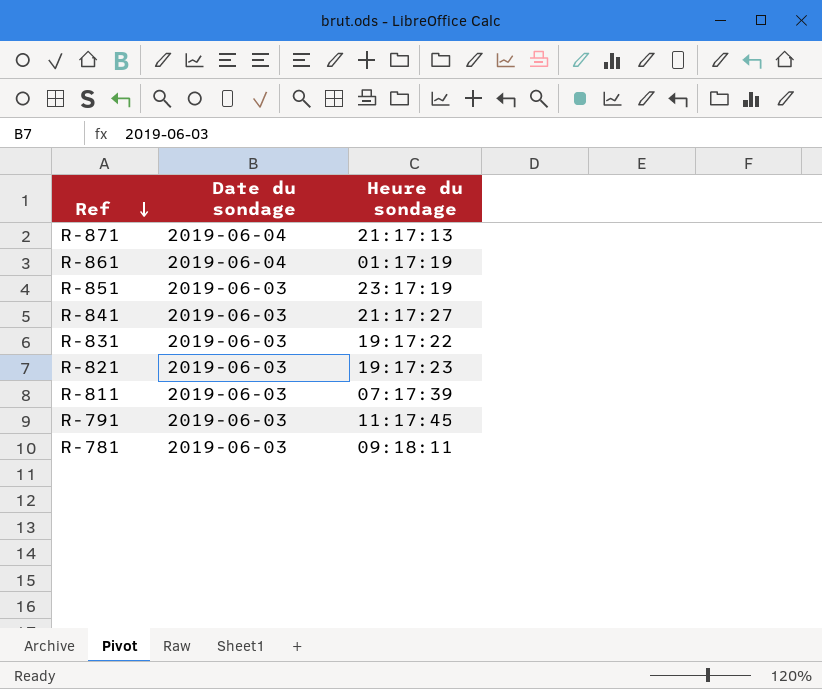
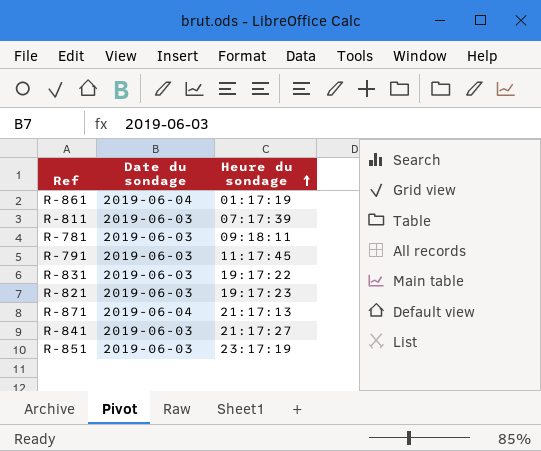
row order: Ref descending -> Heure du sondage ascending

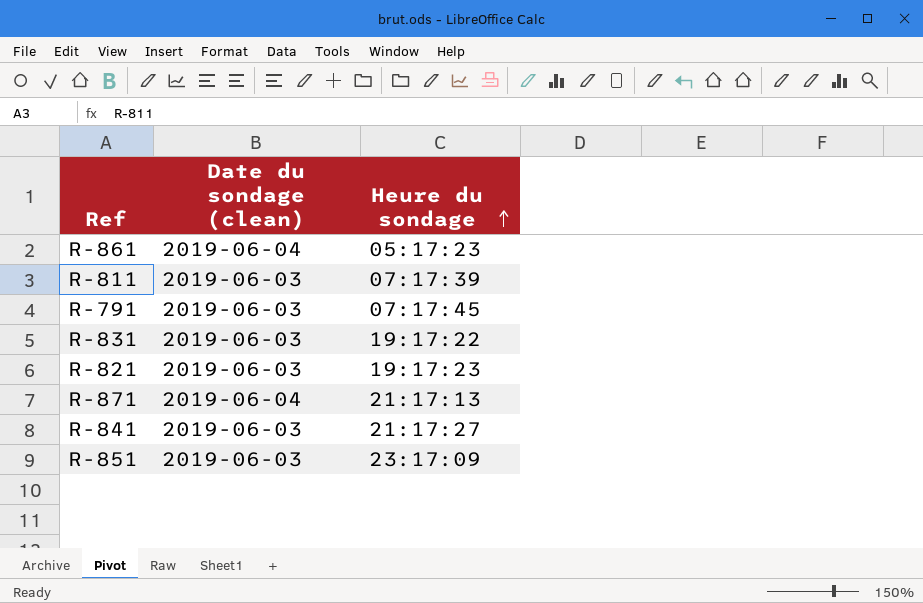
column name: Date du sondage -> Date du sondage (clean)
row R-781: 2019-06-03 | 09:18:11 -> none
R-861 | Heure du sondage: 01:17:19 -> 05:17:23
R-791 | Heure du sondage: 11:17:45 -> 07:17:45
R-851 | Heure du sondage: 23:17:19 -> 23:17:09

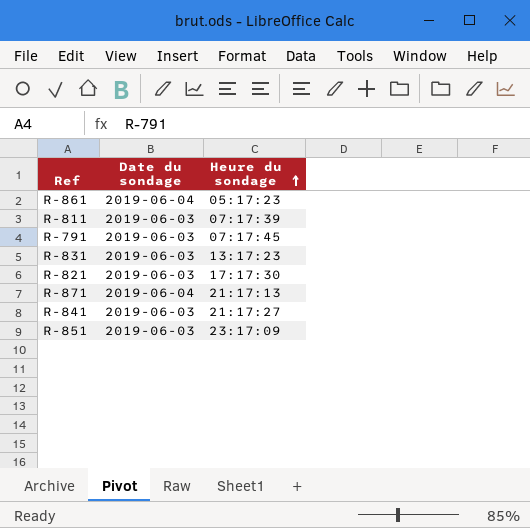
column name: Date du sondage (clean) -> Date du sondage
R-831 | Heure du sondage: 19:17:22 -> 13:17:23
R-821 | Heure du sondage: 19:17:23 -> 17:17:30

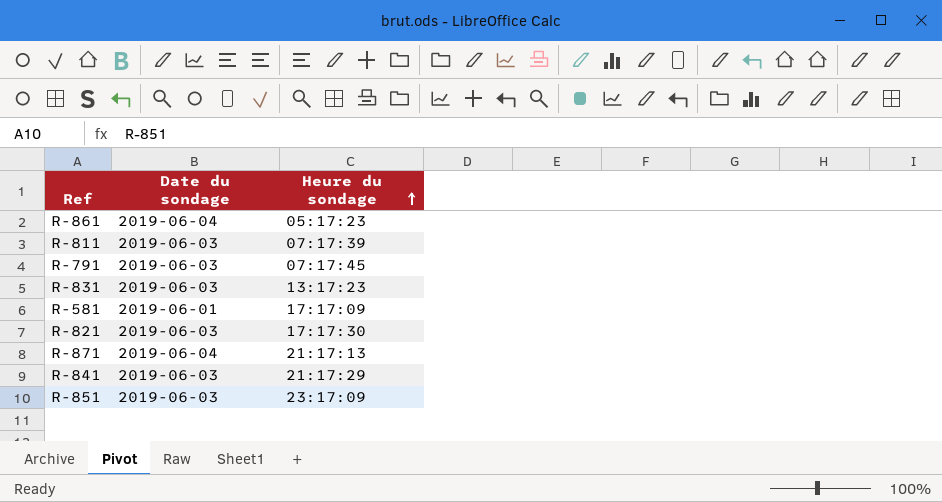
row R-581: none -> 2019-06-01 | 17:17:09
R-841 | Heure du sondage: 21:17:27 -> 21:17:29

